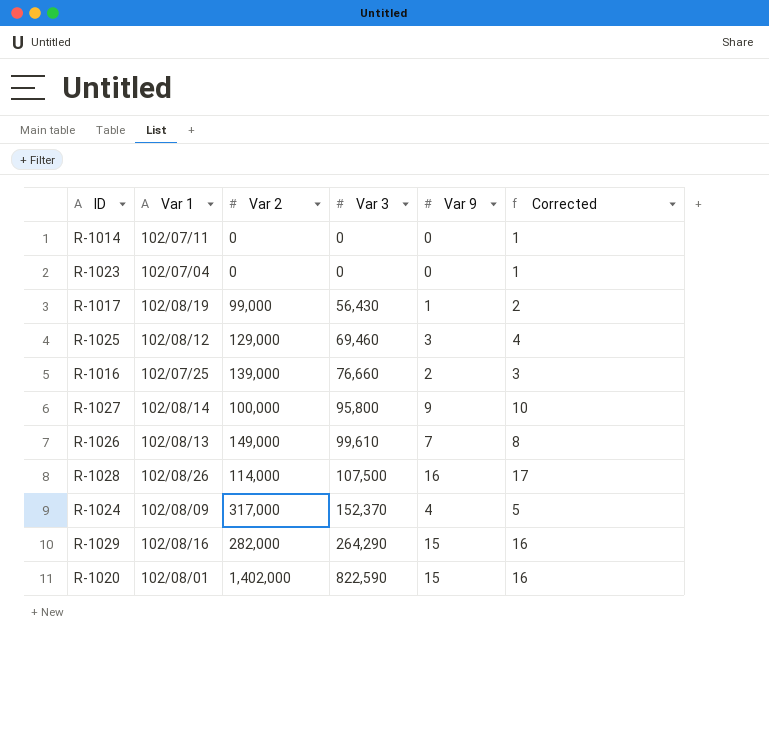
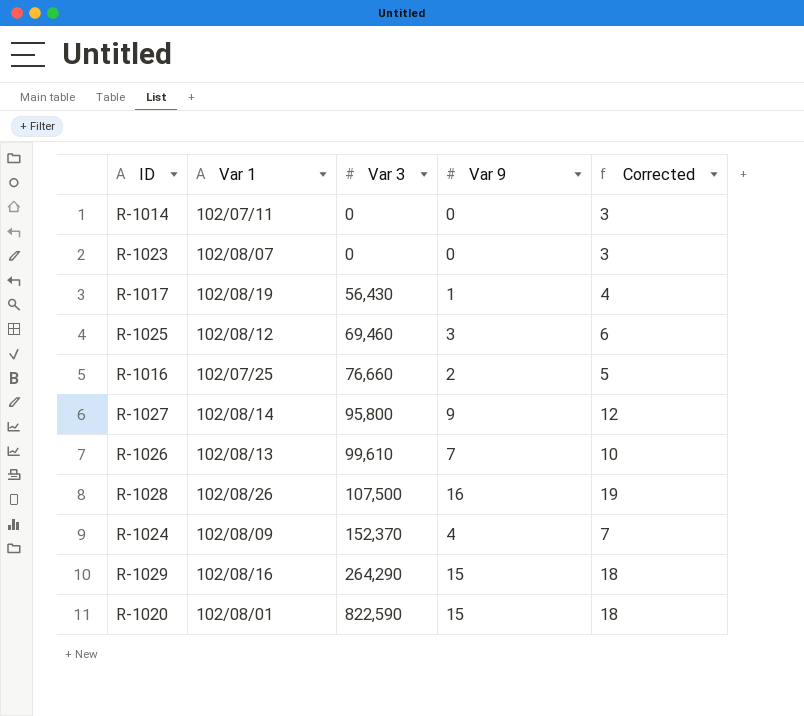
column Var 2 | position: 3 -> none
column Corrected | formula: [Var 9] + 1 -> [Var 9] + 3
R-1023 | Var 1: 102/07/04 -> 102/08/07

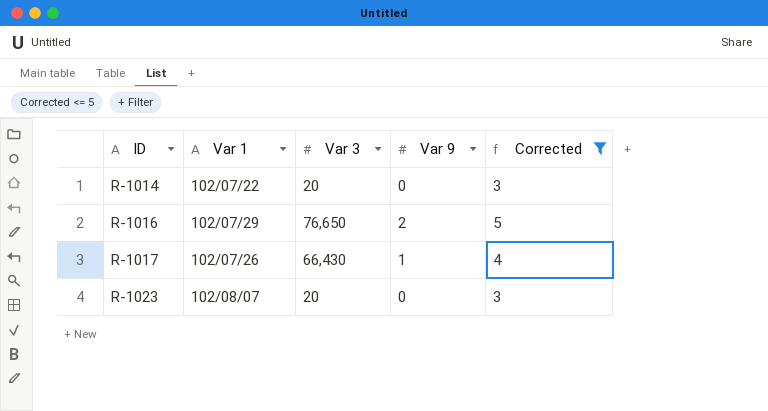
filter: none -> Corrected <= 5
row order: Var 3 ascending -> ID ascending
R-1014 | Var 1: 102/07/11 -> 102/07/22
R-1014 | Var 3: 0 -> 20
R-1016 | Var 1: 102/07/25 -> 102/07/29
R-1016 | Var 3: 76,660 -> 76,650
R-1017 | Var 1: 102/08/19 -> 102/07/26
R-1017 | Var 3: 56,430 -> 66,430
R-1023 | Var 3: 0 -> 20

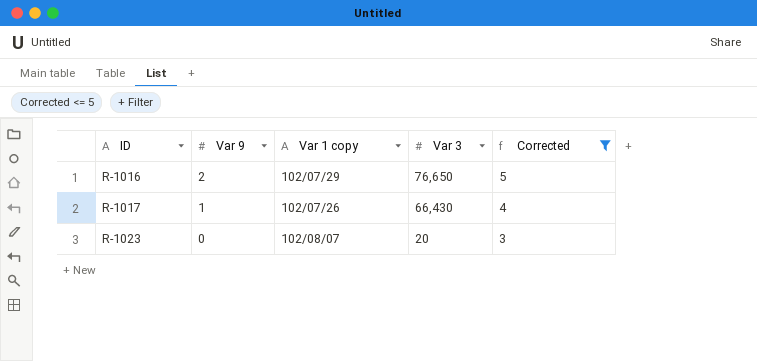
column Var 9 | position: 4 -> 2
column name: Var 1 -> Var 1 copy
row R-1014: 102/07/22 | 20 | 0 | 3 -> none

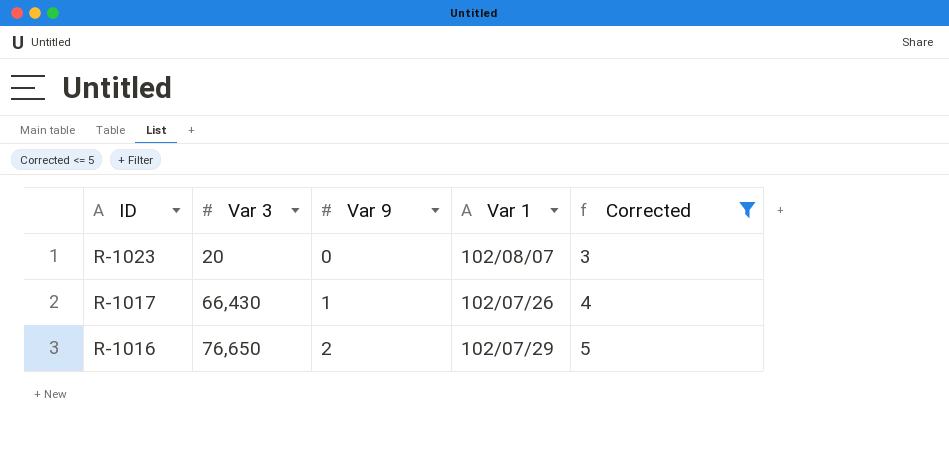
row order: ID ascending -> ID descending
column Var 3 | position: 4 -> 2
column name: Var 1 copy -> Var 1

